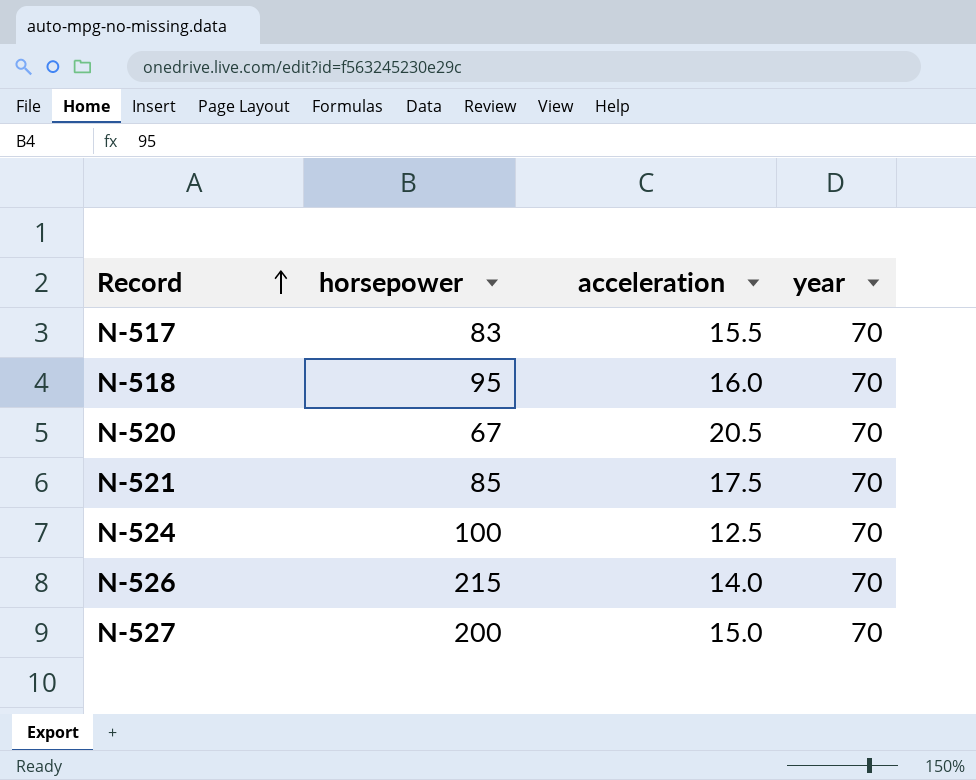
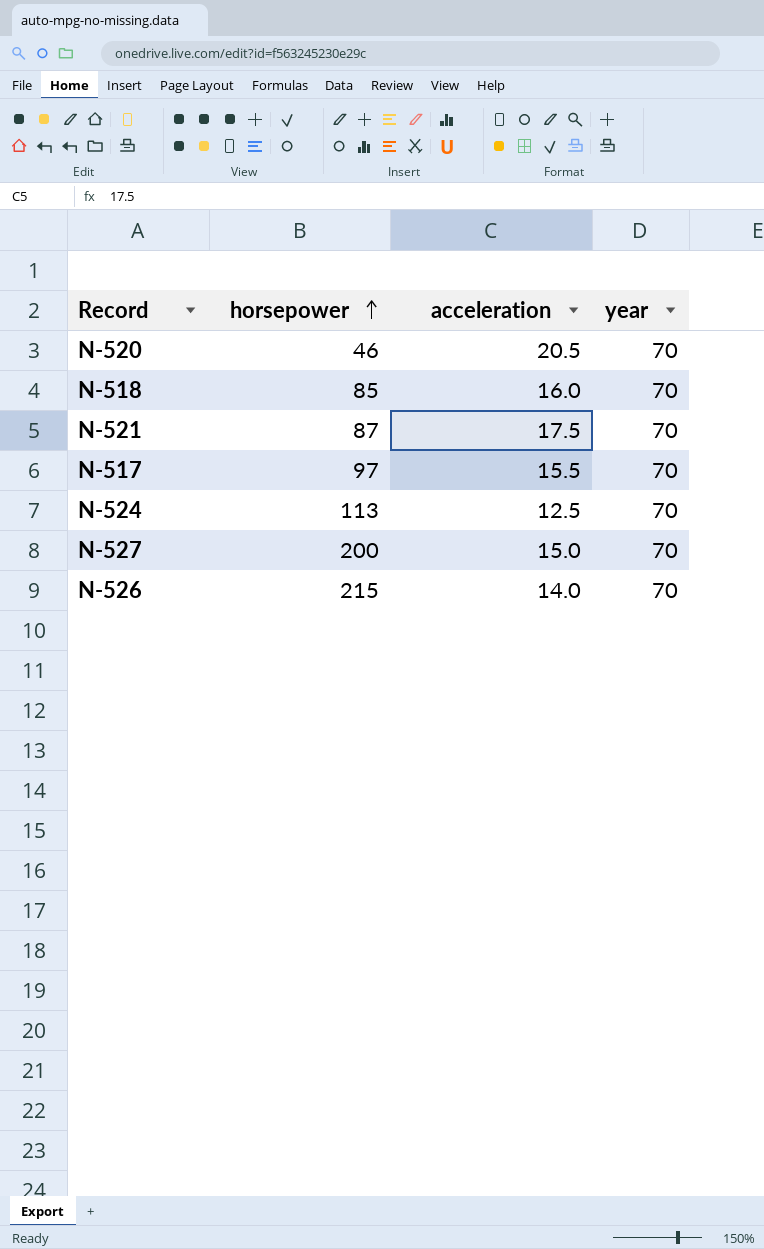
row order: Record ascending -> horsepower ascending
N-520 | horsepower: 67 -> 46
N-518 | horsepower: 95 -> 85
N-521 | horsepower: 85 -> 87
N-517 | horsepower: 83 -> 97
N-524 | horsepower: 100 -> 113

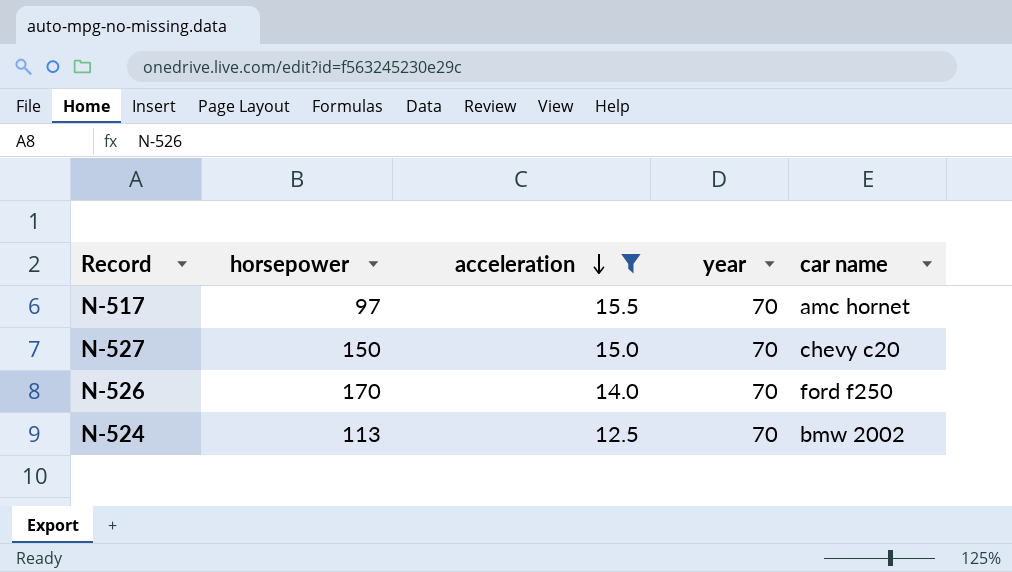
filter: none -> acceleration <= 15.5
row order: horsepower ascending -> acceleration descending
column car name | position: none -> 5
N-527 | horsepower: 200 -> 150
N-526 | horsepower: 215 -> 170

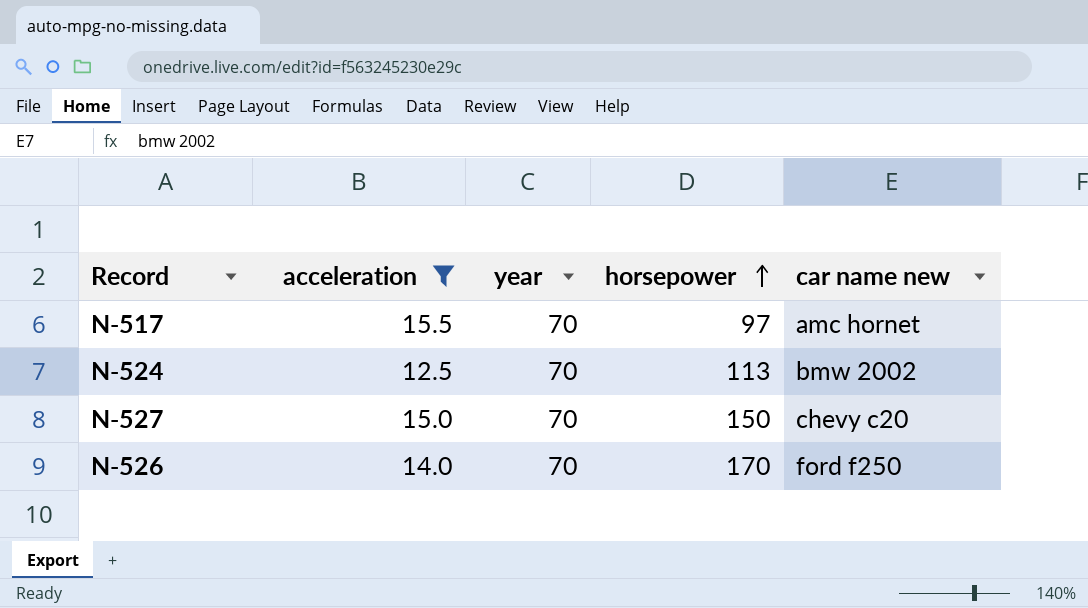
row order: acceleration descending -> horsepower ascending
column horsepower | position: 2 -> 4
column name: car name -> car name new

